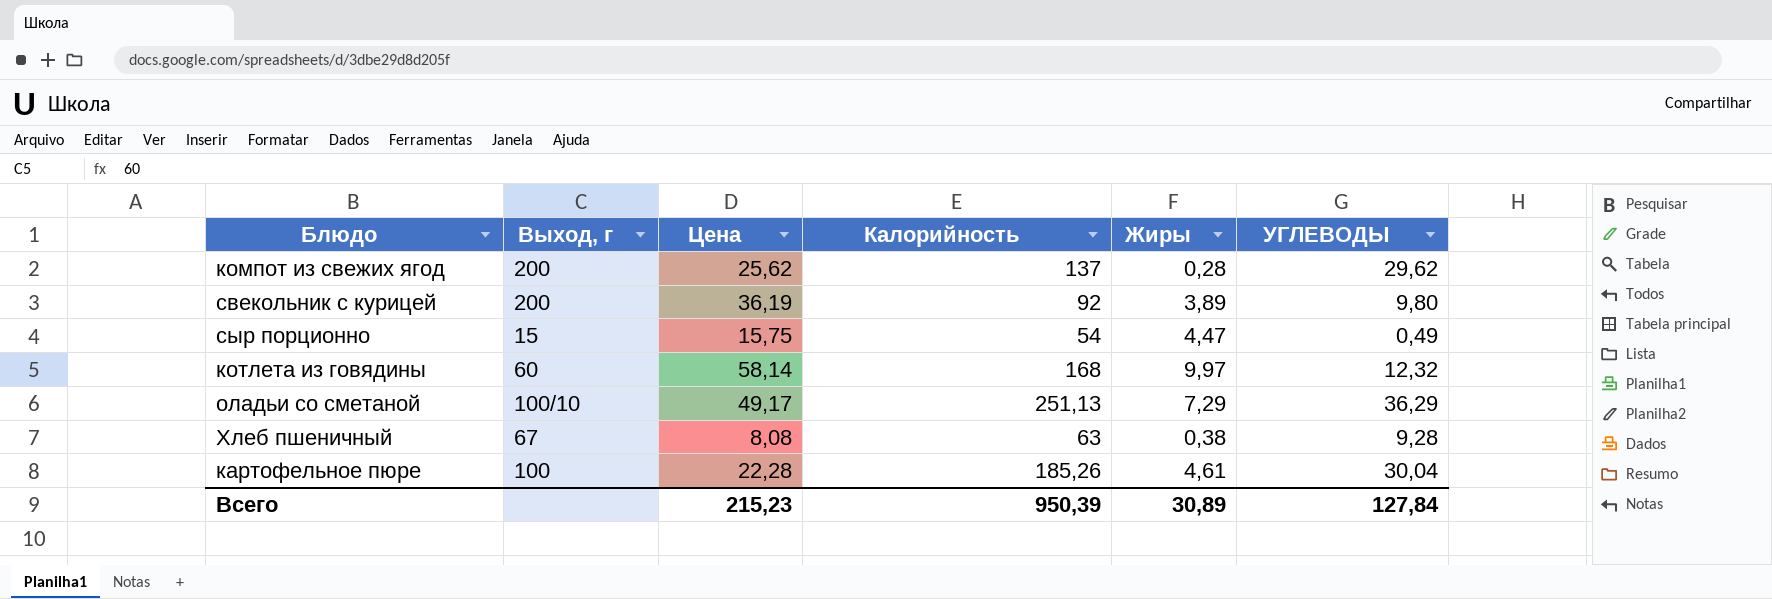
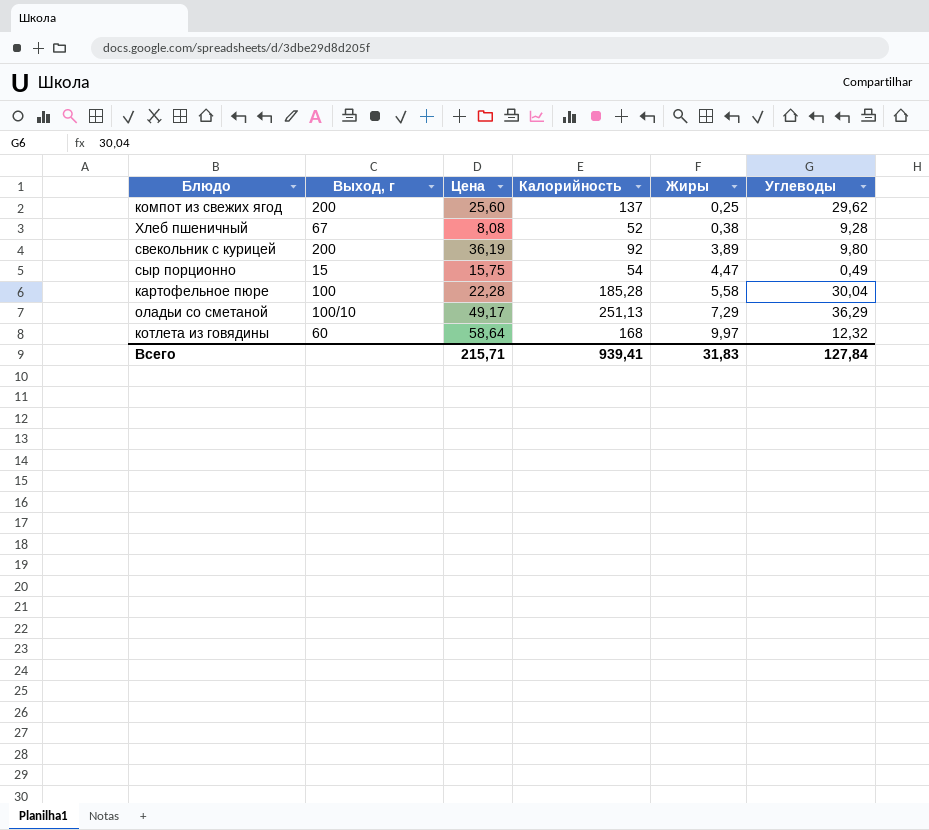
row order: none -> Жиры ascending
column name: УГЛЕВОДЫ -> Углеводы
компот из свежих ягод | Цена: 25,62 -> 25,60
компот из свежих ягод | Жиры: 0,28 -> 0,25
Хлеб пшеничный | Калорийность: 63 -> 52
картофельное пюре | Калорийность: 185,26 -> 185,28
картофельное пюре | Жиры: 4,61 -> 5,58
котлета из говядины | Цена: 58,14 -> 58,64
Всего | Цена: 215,23 -> 215,71
Всего | Калорийность: 950,39 -> 939,41
Всего | Жиры: 30,89 -> 31,83

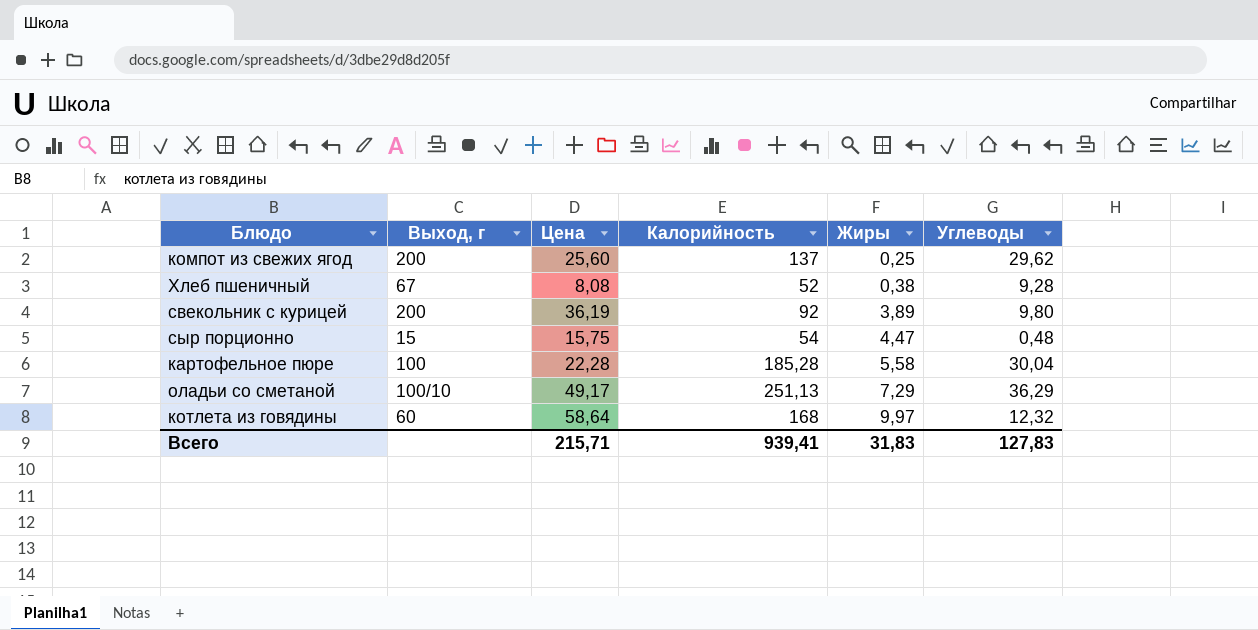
сыр порционно | Углеводы: 0,49 -> 0,48
Всего | Углеводы: 127,84 -> 127,83

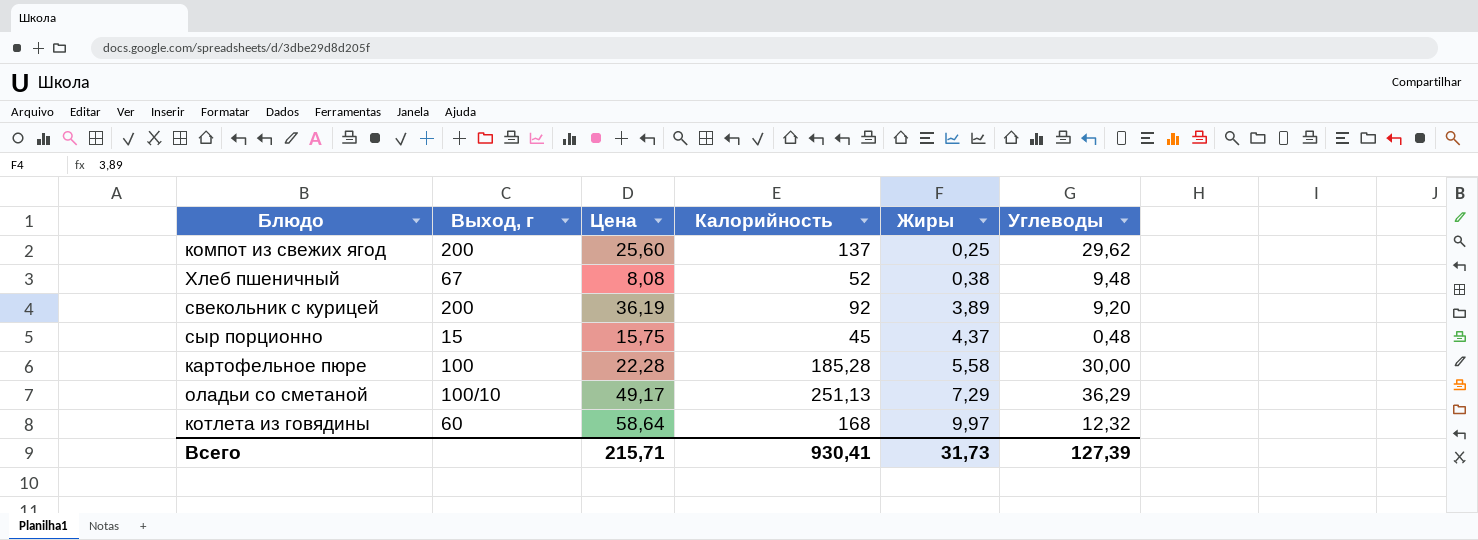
Хлеб пшеничный | Углеводы: 9,28 -> 9,48
свекольник с курицей | Углеводы: 9,80 -> 9,20
сыр порционно | Калорийность: 54 -> 45
сыр порционно | Жиры: 4,47 -> 4,37
картофельное пюре | Углеводы: 30,04 -> 30,00
Всего | Калорийность: 939,41 -> 930,41
Всего | Жиры: 31,83 -> 31,73
Всего | Углеводы: 127,83 -> 127,39

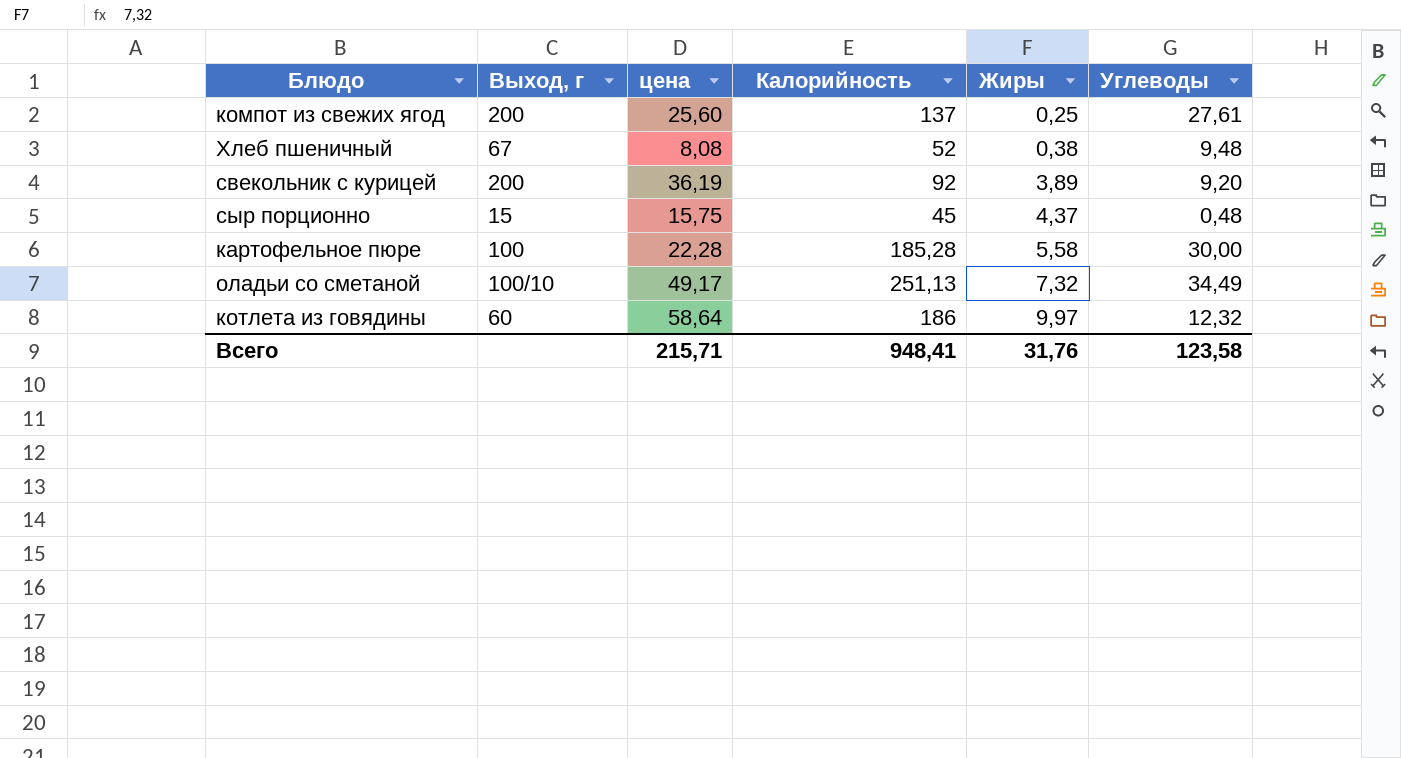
column name: Цена -> цена
компот из свежих ягод | Углеводы: 29,62 -> 27,61
оладьи со сметаной | Жиры: 7,29 -> 7,32
оладьи со сметаной | Углеводы: 36,29 -> 34,49
котлета из говядины | Калорийность: 168 -> 186
Всего | Калорийность: 930,41 -> 948,41
Всего | Жиры: 31,73 -> 31,76
Всего | Углеводы: 127,39 -> 123,58

